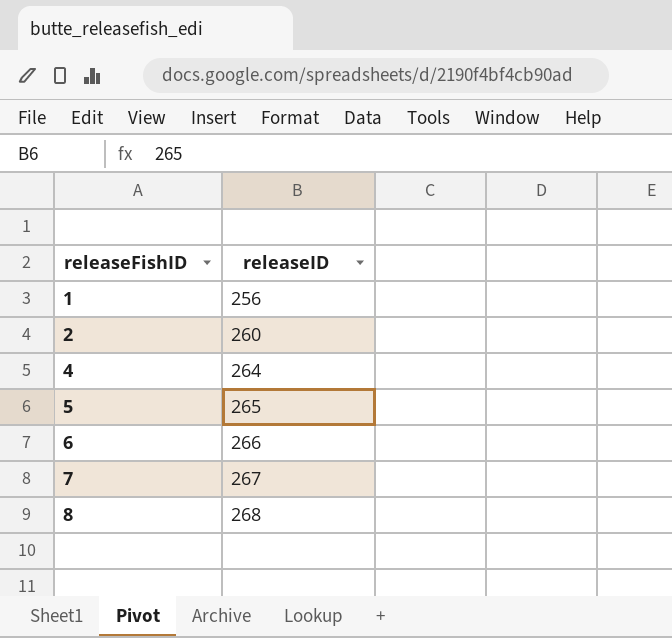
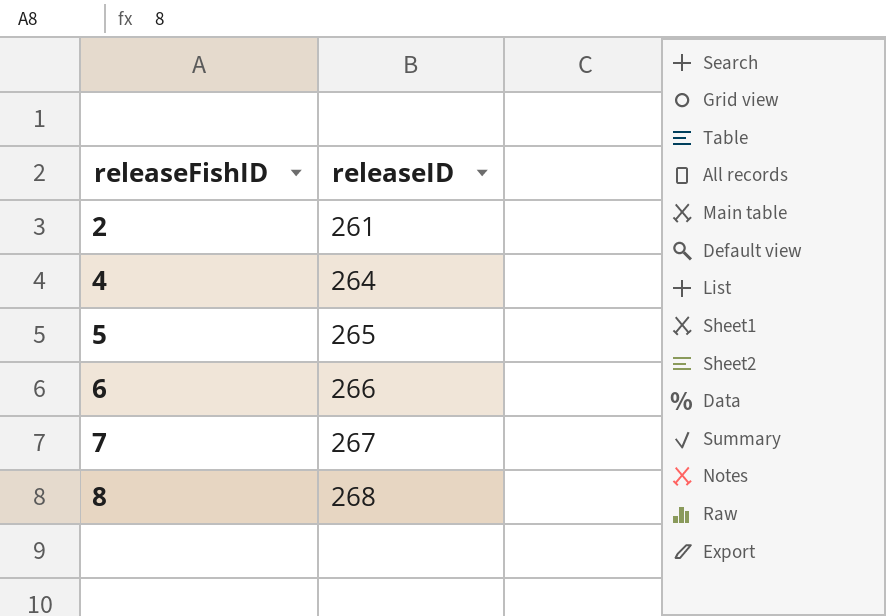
row 1: 256 -> none
2 | releaseID: 260 -> 261

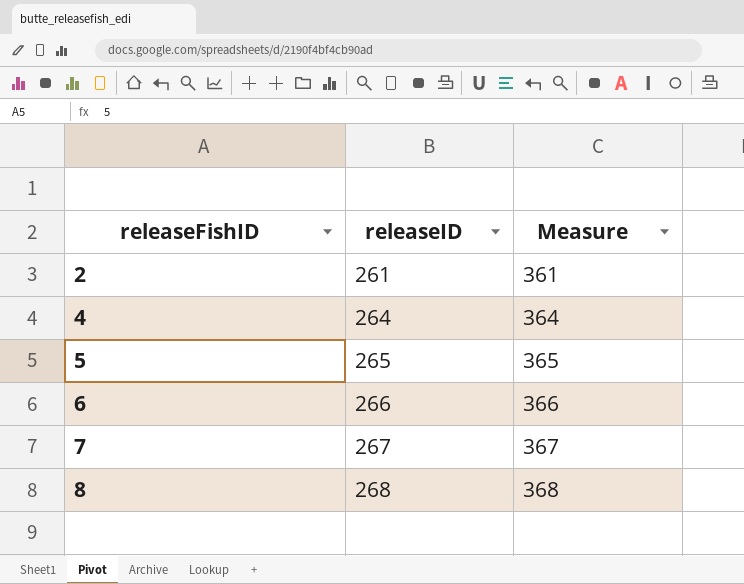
column Measure | formula: none -> [releaseID] + 100

